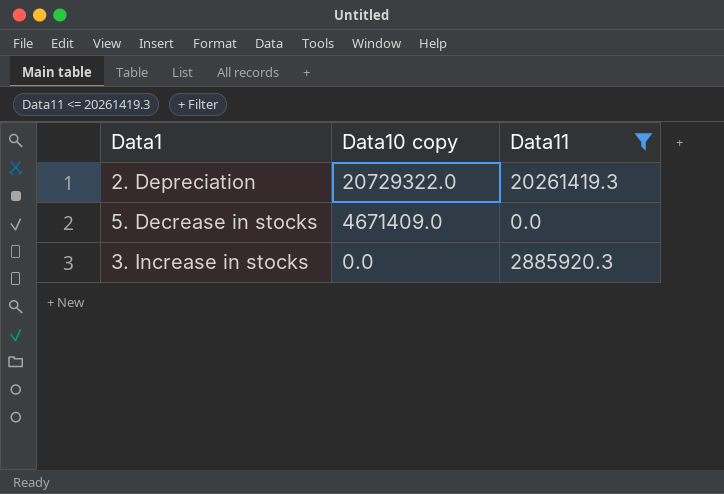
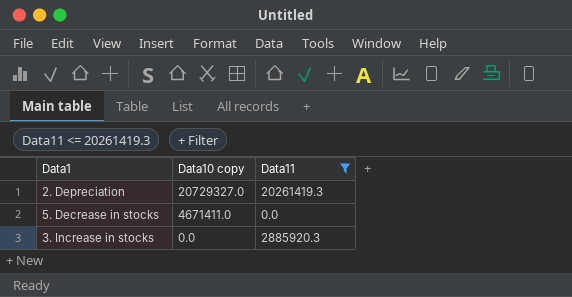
2. Depreciation | Data10 copy: 20729322.0 -> 20729327.0
5. Decrease in stocks | Data10 copy: 4671409.0 -> 4671411.0

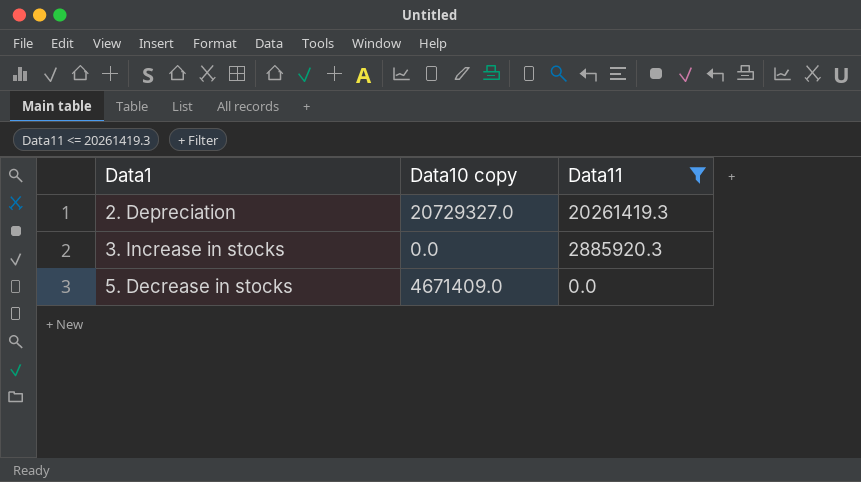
row order: Data10 copy descending -> Data1 ascending
5. Decrease in stocks | Data10 copy: 4671411.0 -> 4671409.0

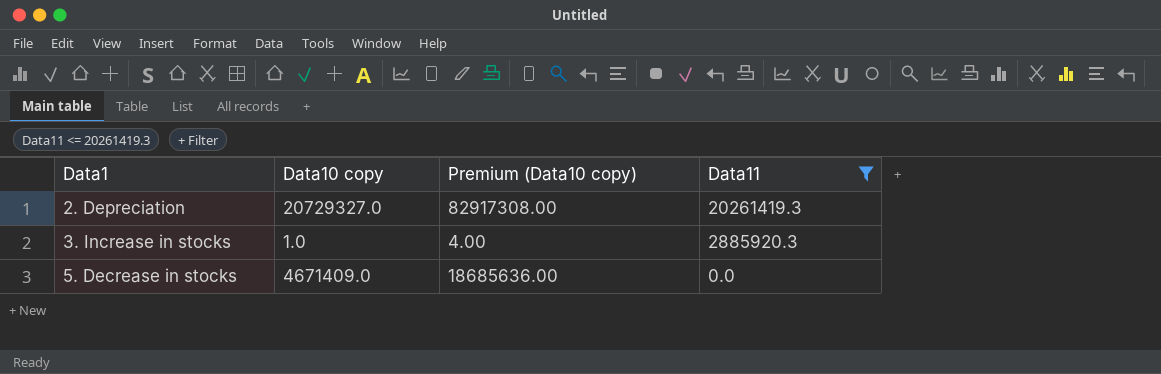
column Premium (Data10 copy) | formula: none -> [Data10 copy] * 4
3. Increase in stocks | Data10 copy: 0.0 -> 1.0

